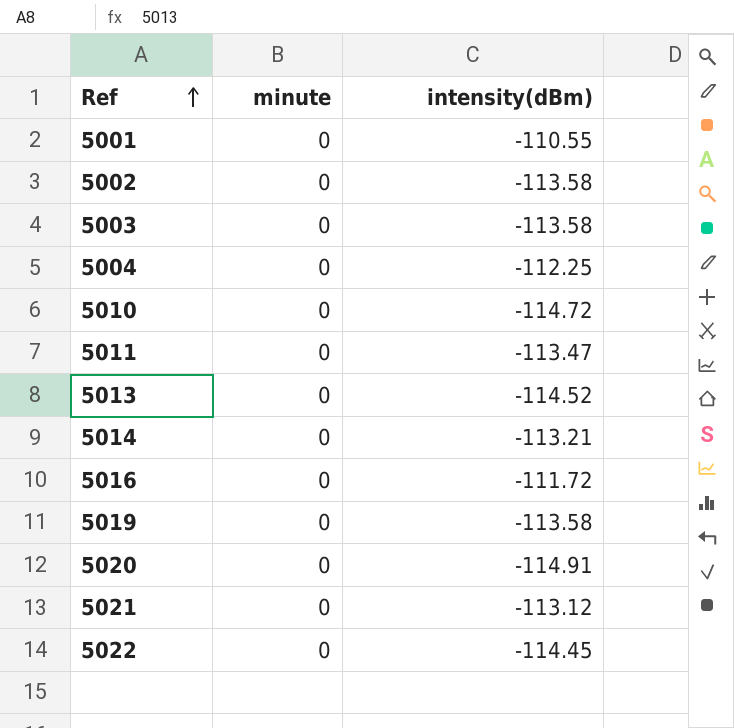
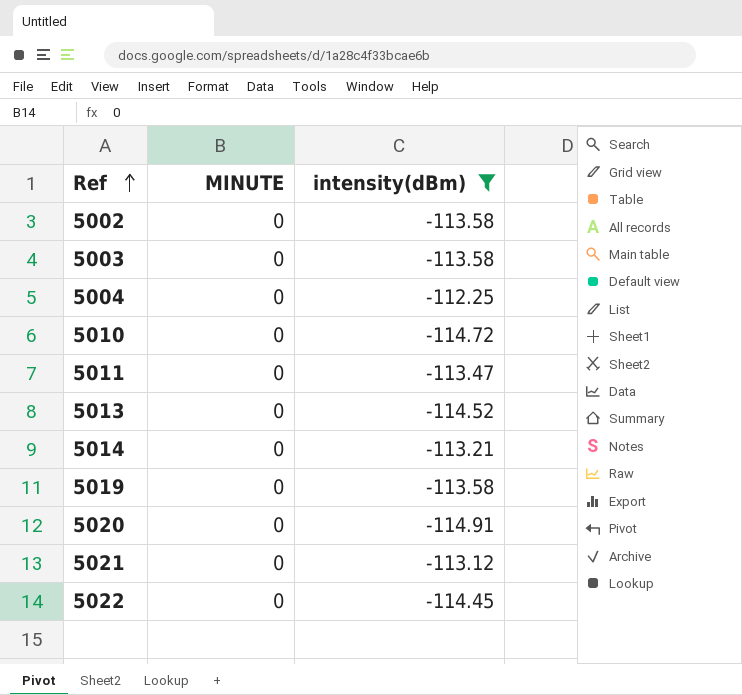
filter: none -> intensity(dBm) <= -112.25
column name: minute -> MINUTE

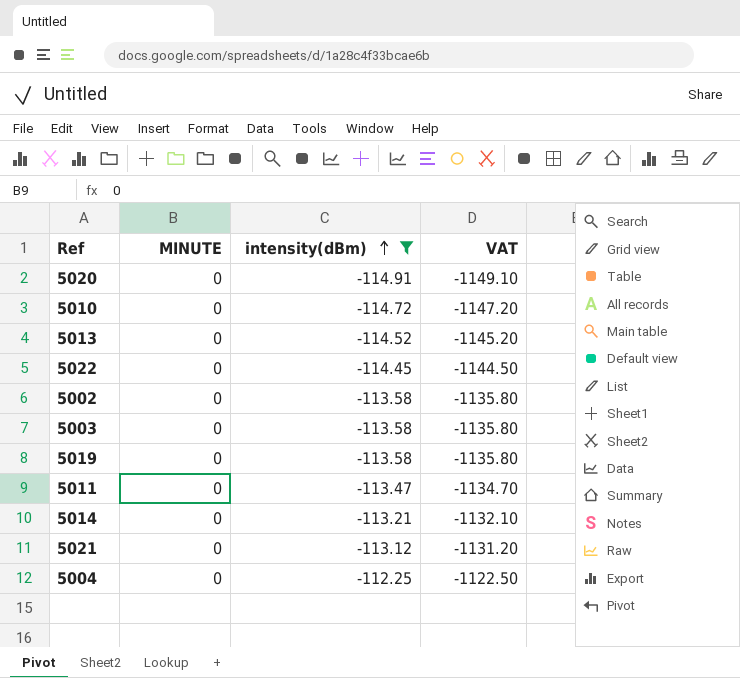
row order: Ref ascending -> intensity(dBm) ascending
column VAT | formula: none -> [intensity(dBm)] * 10

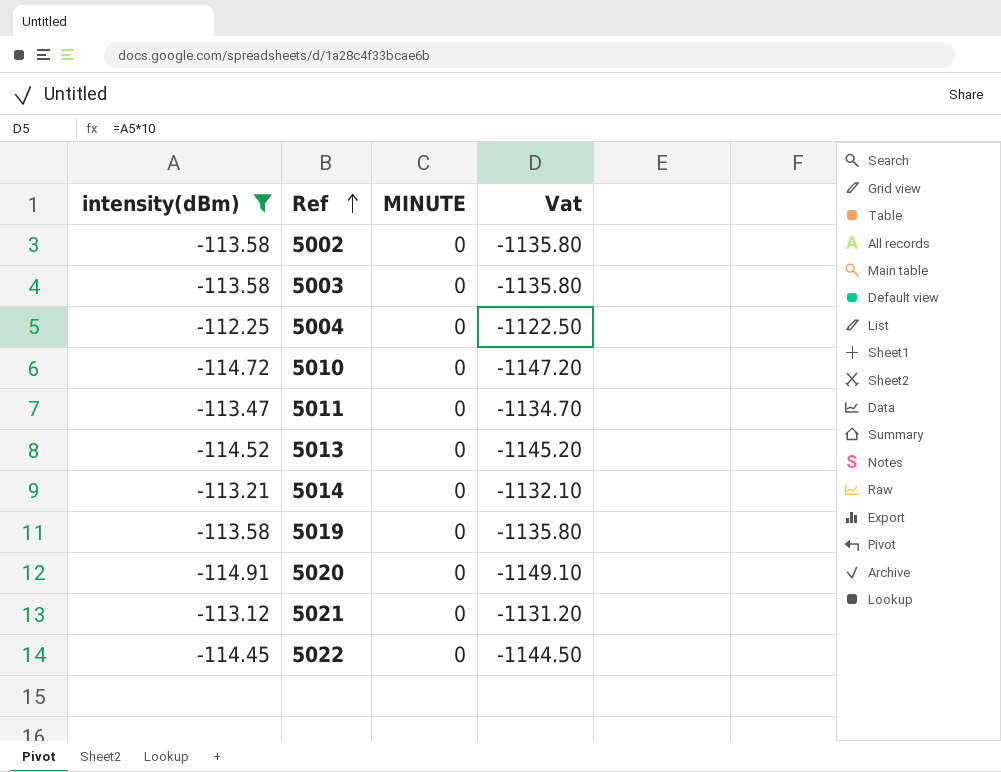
row order: intensity(dBm) ascending -> Ref ascending
column intensity(dBm) | position: 3 -> 1
column name: VAT -> Vat

